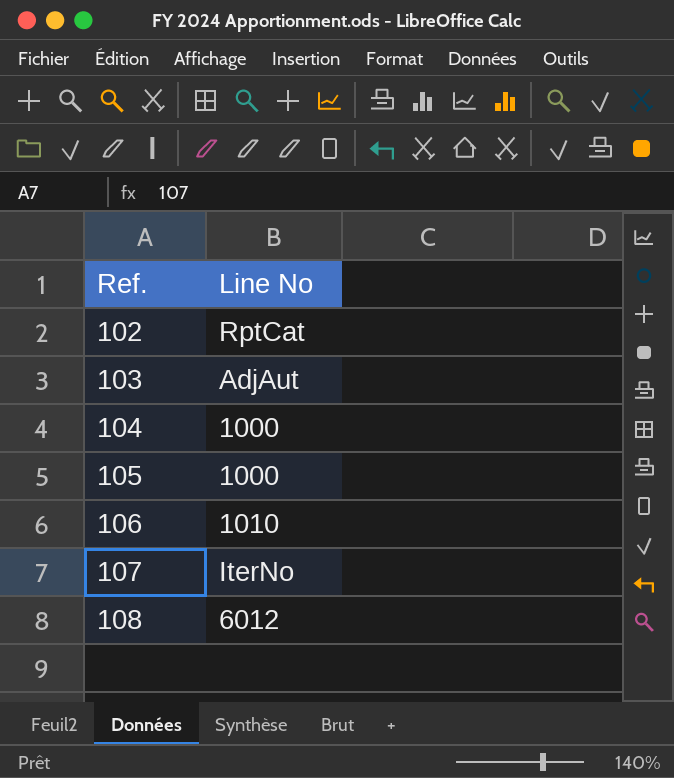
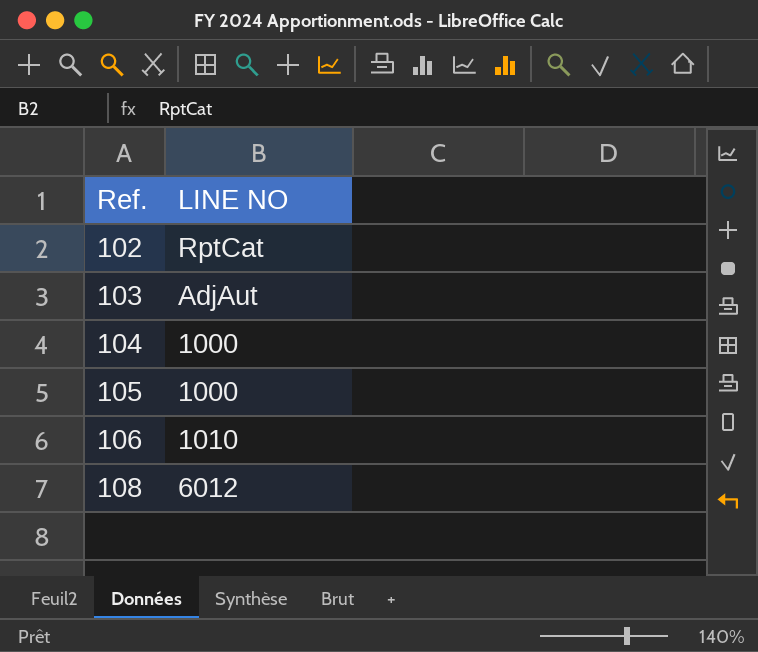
column name: Line No -> LINE NO
row 107: IterNo -> none

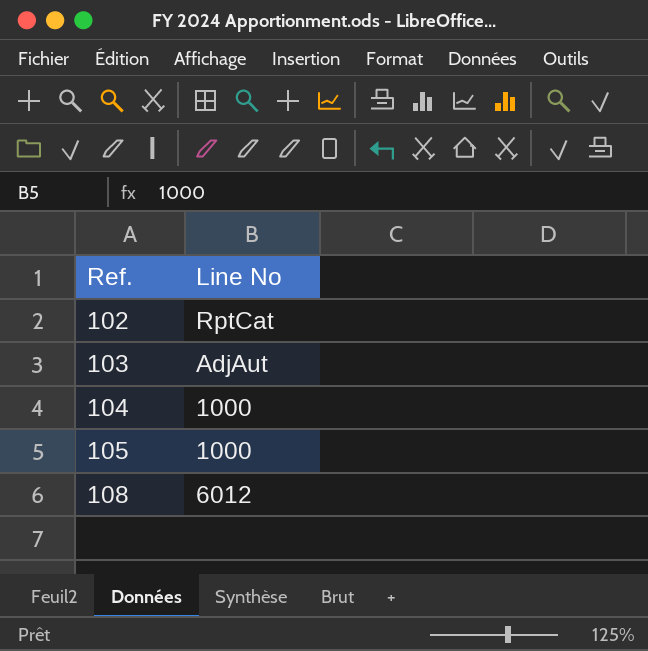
column name: LINE NO -> Line No
row 106: 1010 -> none

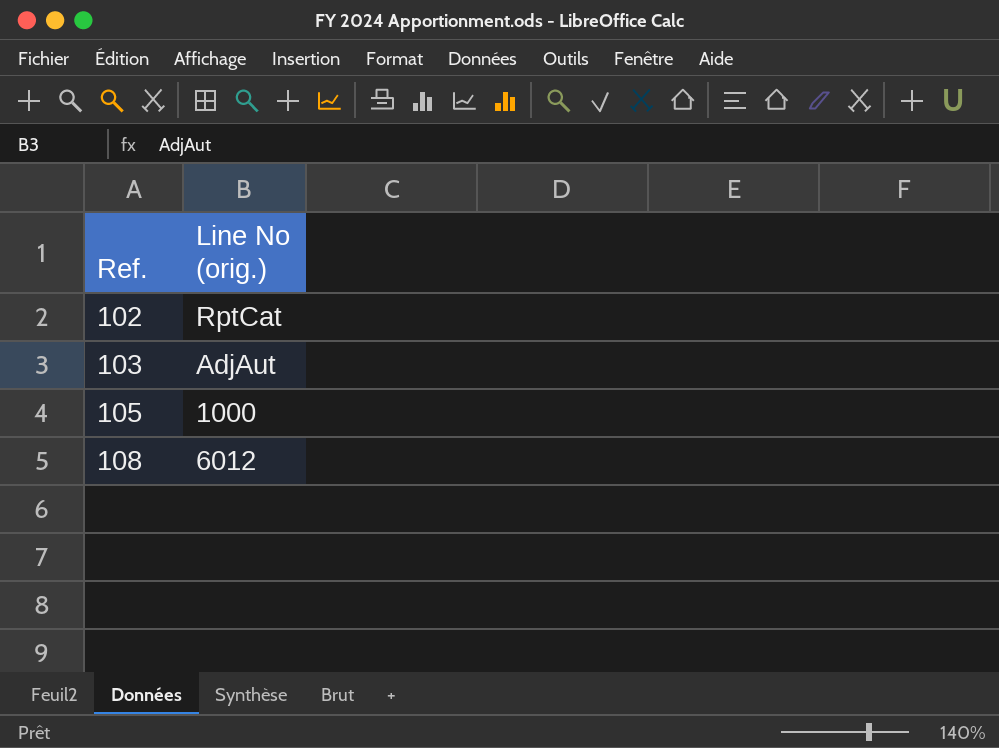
column name: Line No -> Line No (orig.)
row 104: 1000 -> none

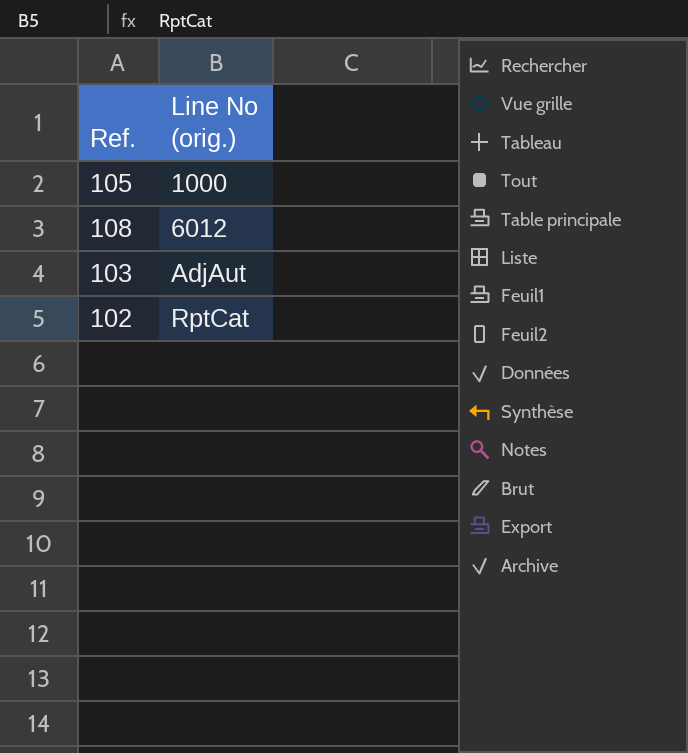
row order: Ref. ascending -> Line No (orig.) ascending

